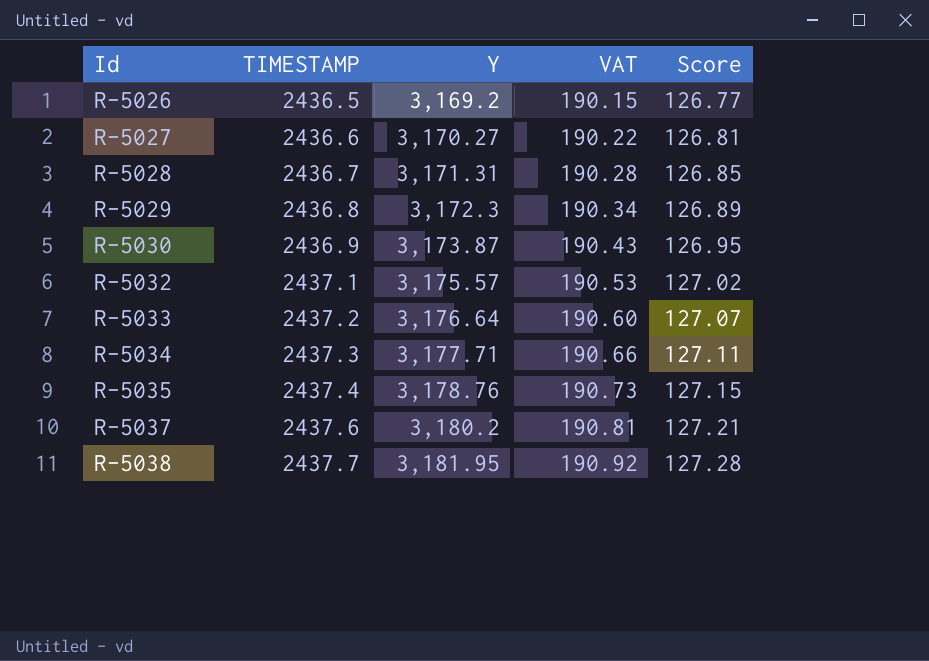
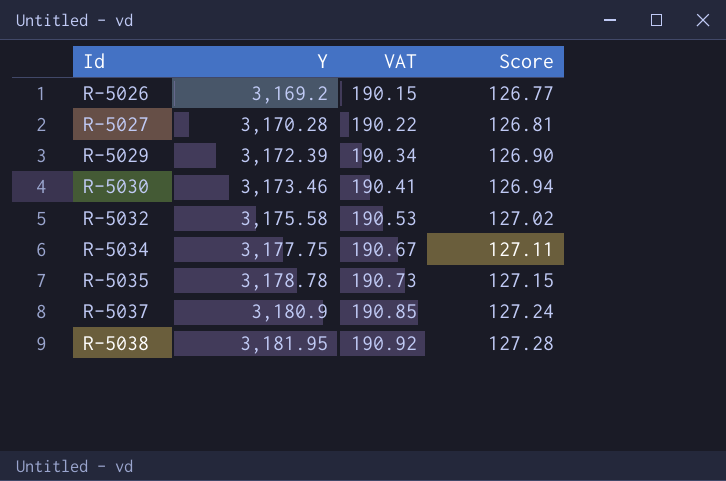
column TIMESTAMP | position: 2 -> none
row R-5028: 2436.7 | 3,171.31 | 190.28 | 126.85 -> none
row R-5033: 2437.2 | 3,176.64 | 190.60 | 127.07 -> none
R-5027 | Y: 3,170.27 -> 3,170.28
R-5029 | Y: 3,172.3 -> 3,172.39
R-5029 | Score: 126.89 -> 126.90
R-5030 | Y: 3,173.87 -> 3,173.46
R-5030 | VAT: 190.43 -> 190.41
R-5030 | Score: 126.95 -> 126.94
R-5032 | Y: 3,175.57 -> 3,175.58
R-5034 | Y: 3,177.71 -> 3,177.75
R-5034 | VAT: 190.66 -> 190.67
R-5035 | Y: 3,178.76 -> 3,178.78
R-5037 | Y: 3,180.2 -> 3,180.9
R-5037 | VAT: 190.81 -> 190.85
R-5037 | Score: 127.21 -> 127.24

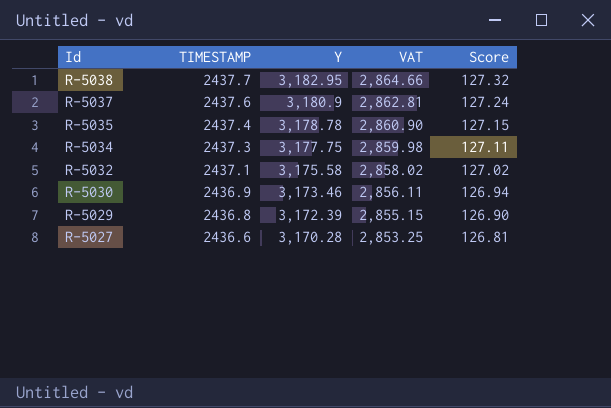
row order: Id ascending -> Id descending
column TIMESTAMP | position: none -> 2
column VAT | formula: [Y] * 0.06 -> [Y] * 0.9
row R-5026: 3,169.2 | 190.15 | 126.77 -> none
R-5038 | Y: 3,181.95 -> 3,182.95
R-5038 | Score: 127.28 -> 127.32

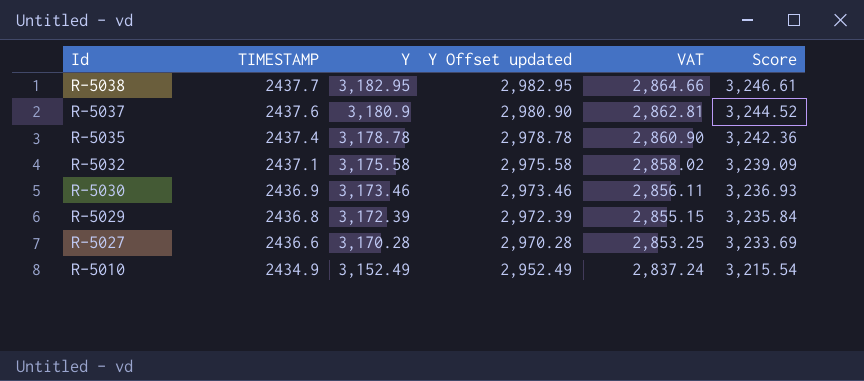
column Y Offset updated | formula: none -> [Y] - 200
column Score | formula: [Y] * 0.04 -> [Y] * 1.02
row R-5034: 2437.3 | 3,177.75 | 2,859.98 | 127.11 -> none
row R-5010: none -> 2434.9 | 3,152.49 | 2,952.49 | 2,837.24 | 3,215.54

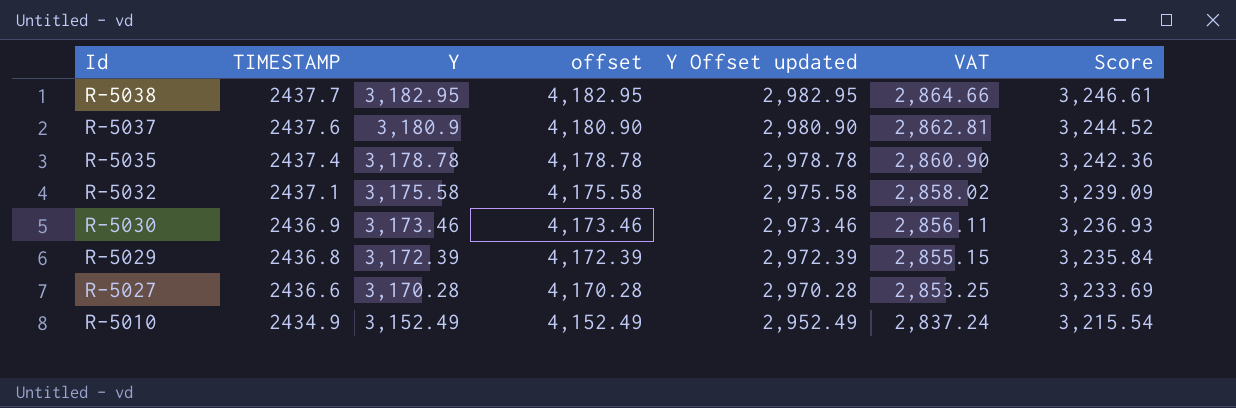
column offset | formula: none -> [Y] + 1000

